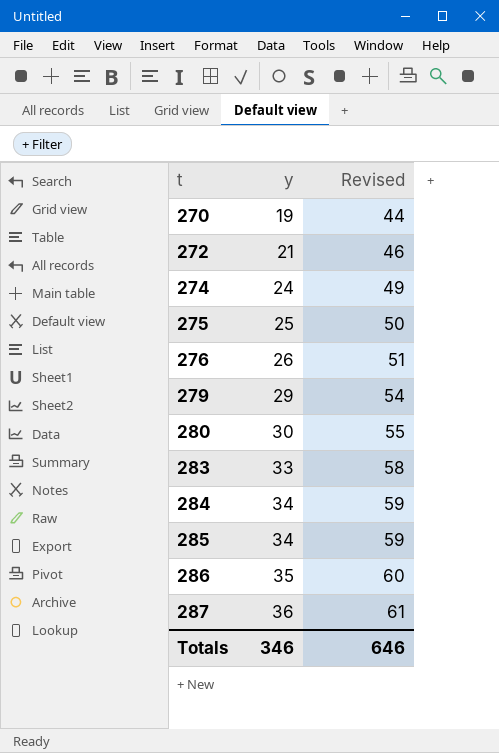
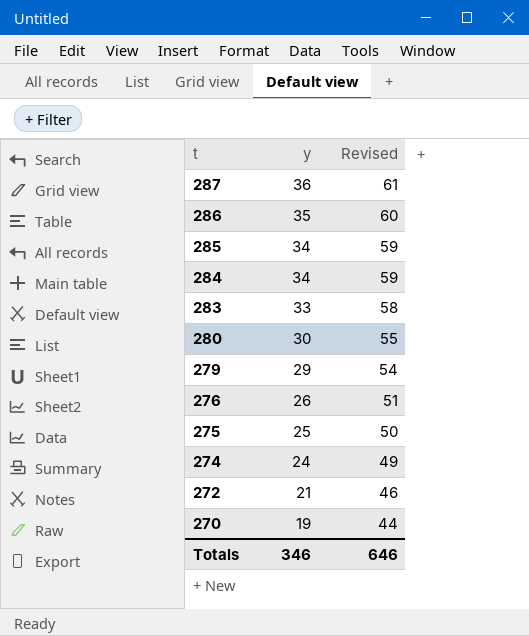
row order: t ascending -> t descending

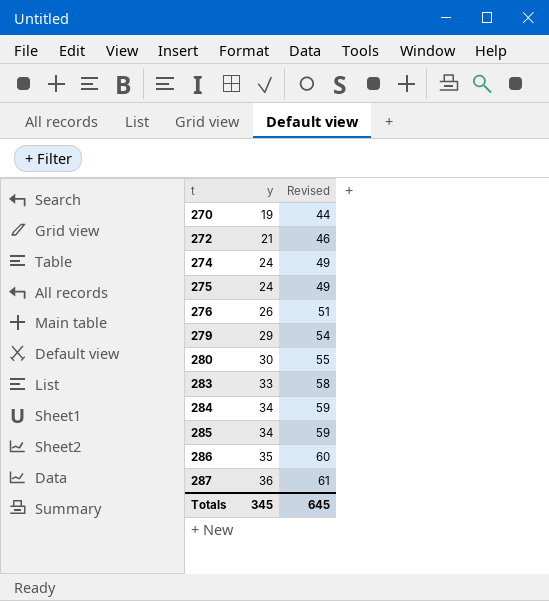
row order: t descending -> t ascending
275 | y: 25 -> 24
275 | Revised: 50 -> 49
Totals | y: 346 -> 345
Totals | Revised: 646 -> 645

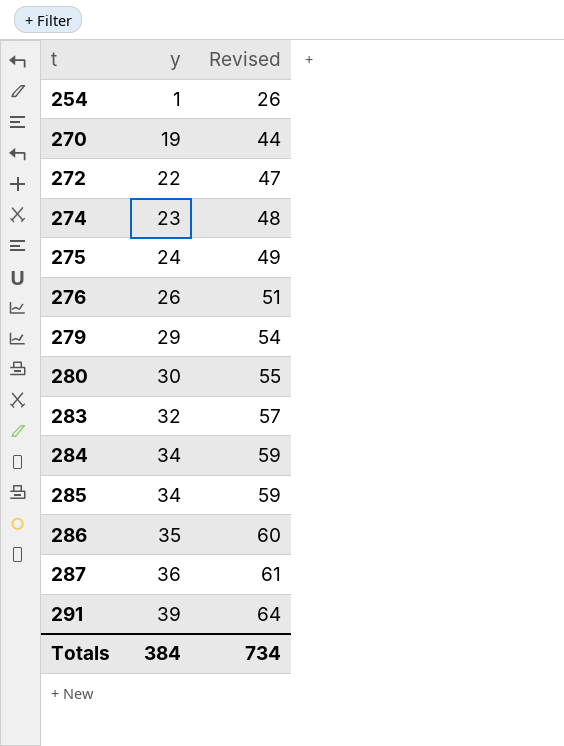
row 254: none -> 1 | 26
272 | y: 21 -> 22
272 | Revised: 46 -> 47
274 | y: 24 -> 23
274 | Revised: 49 -> 48
283 | y: 33 -> 32
283 | Revised: 58 -> 57
row 291: none -> 39 | 64
Totals | y: 345 -> 384
Totals | Revised: 645 -> 734

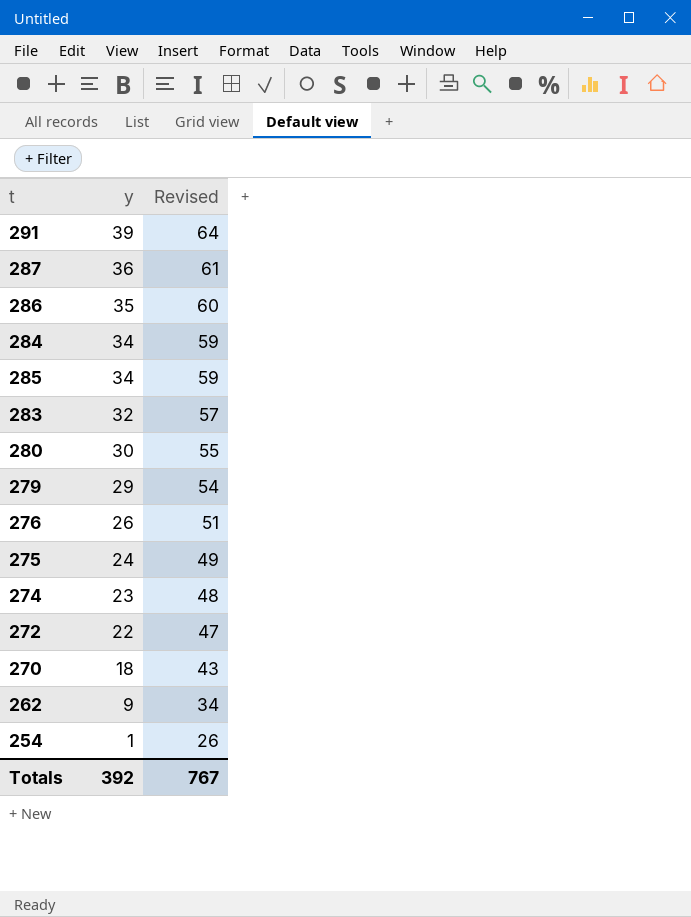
row order: t ascending -> y descending
270 | y: 19 -> 18
270 | Revised: 44 -> 43
row 262: none -> 9 | 34
Totals | y: 384 -> 392
Totals | Revised: 734 -> 767

